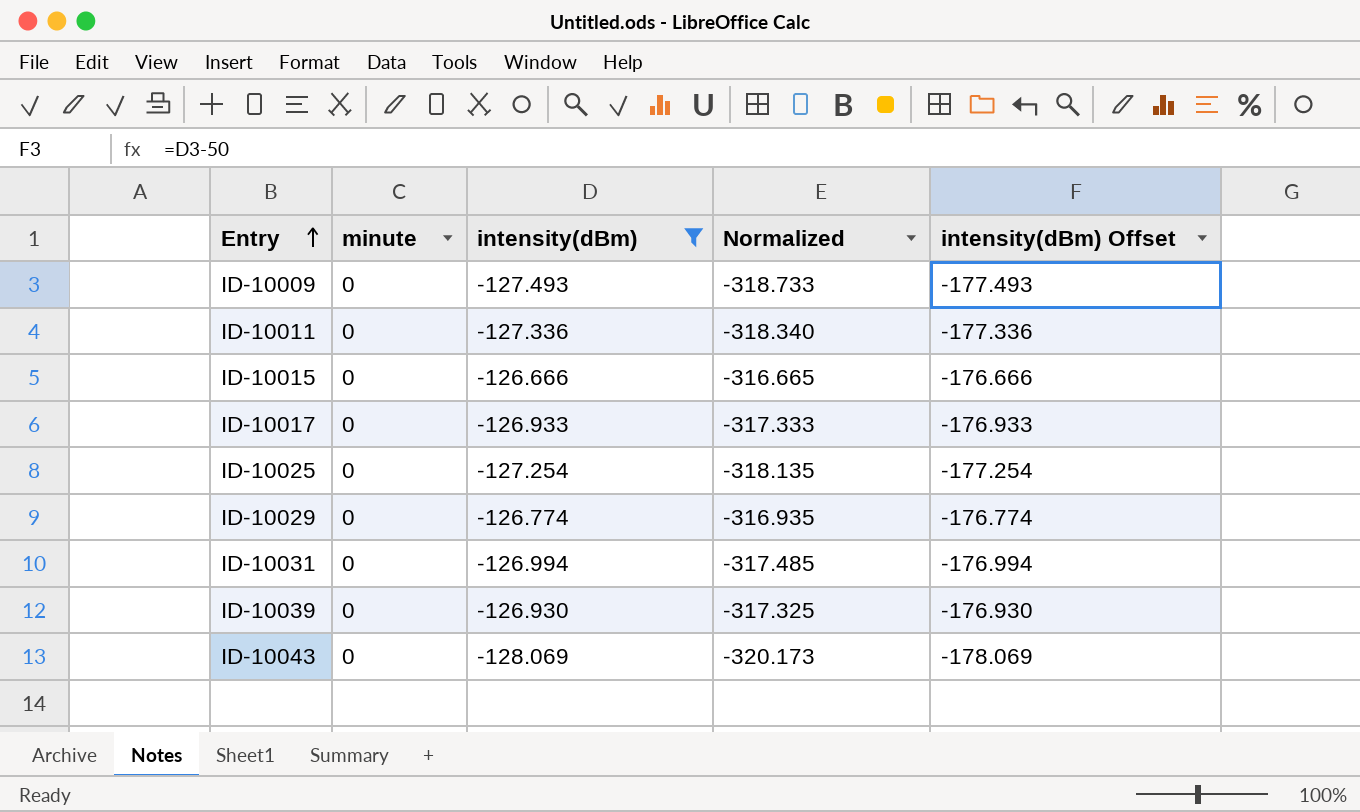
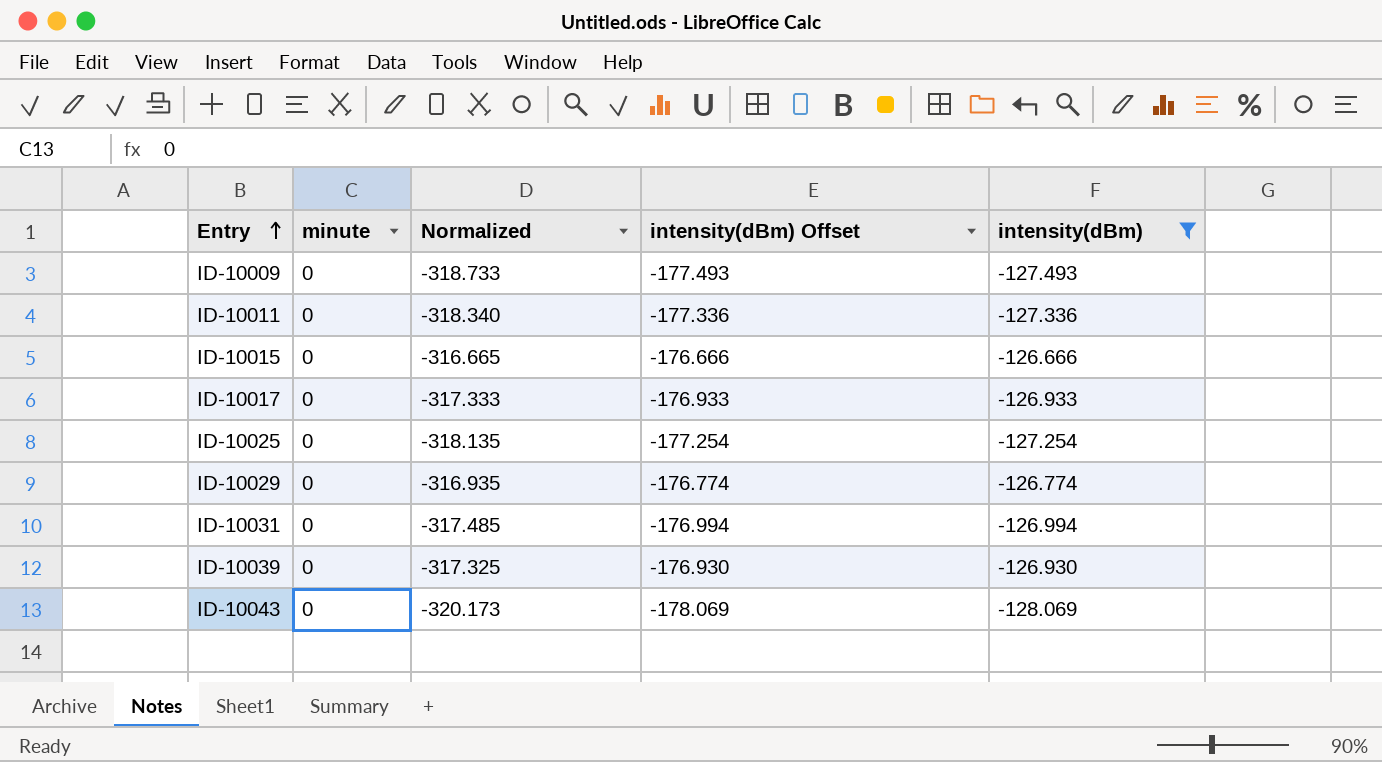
column intensity(dBm) | position: 3 -> 5

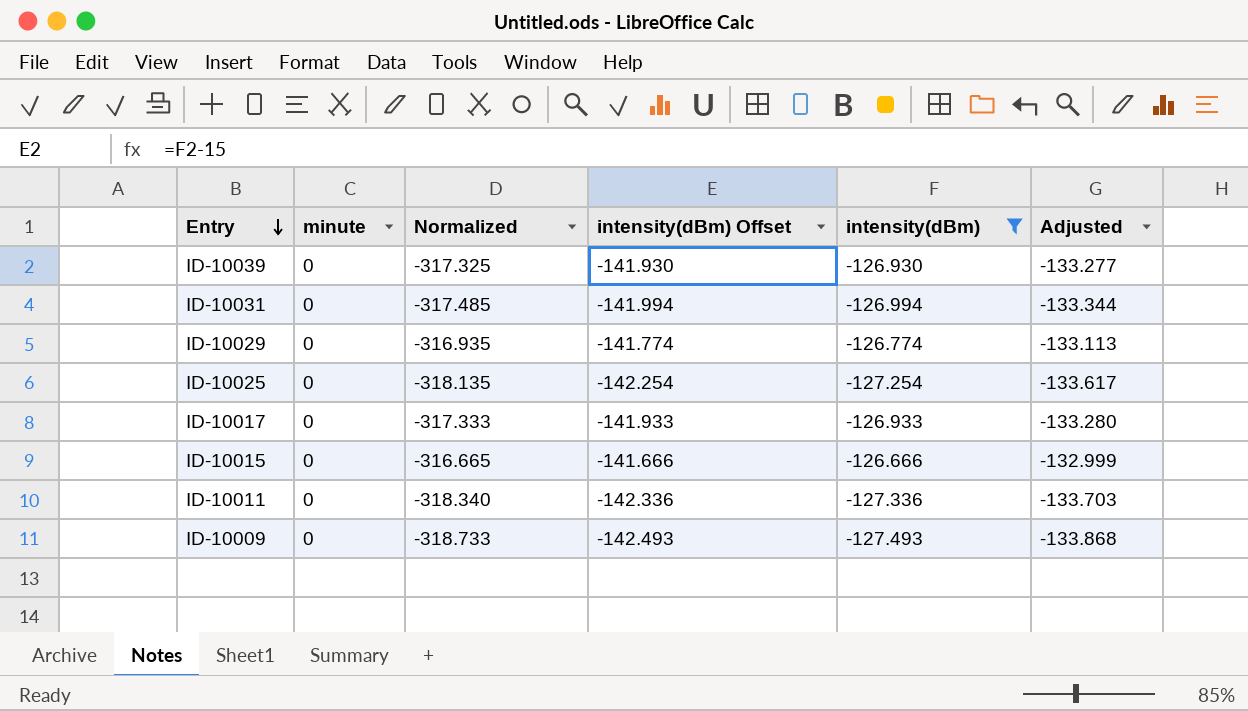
row order: Entry ascending -> Entry descending
column intensity(dBm) Offset | formula: [intensity(dBm)] - 50 -> [intensity(dBm)] - 15
column Adjusted | formula: none -> [intensity(dBm)] * 1.05
row ID-10043: 0 | -320.173 | -178.069 | -128.069 -> none

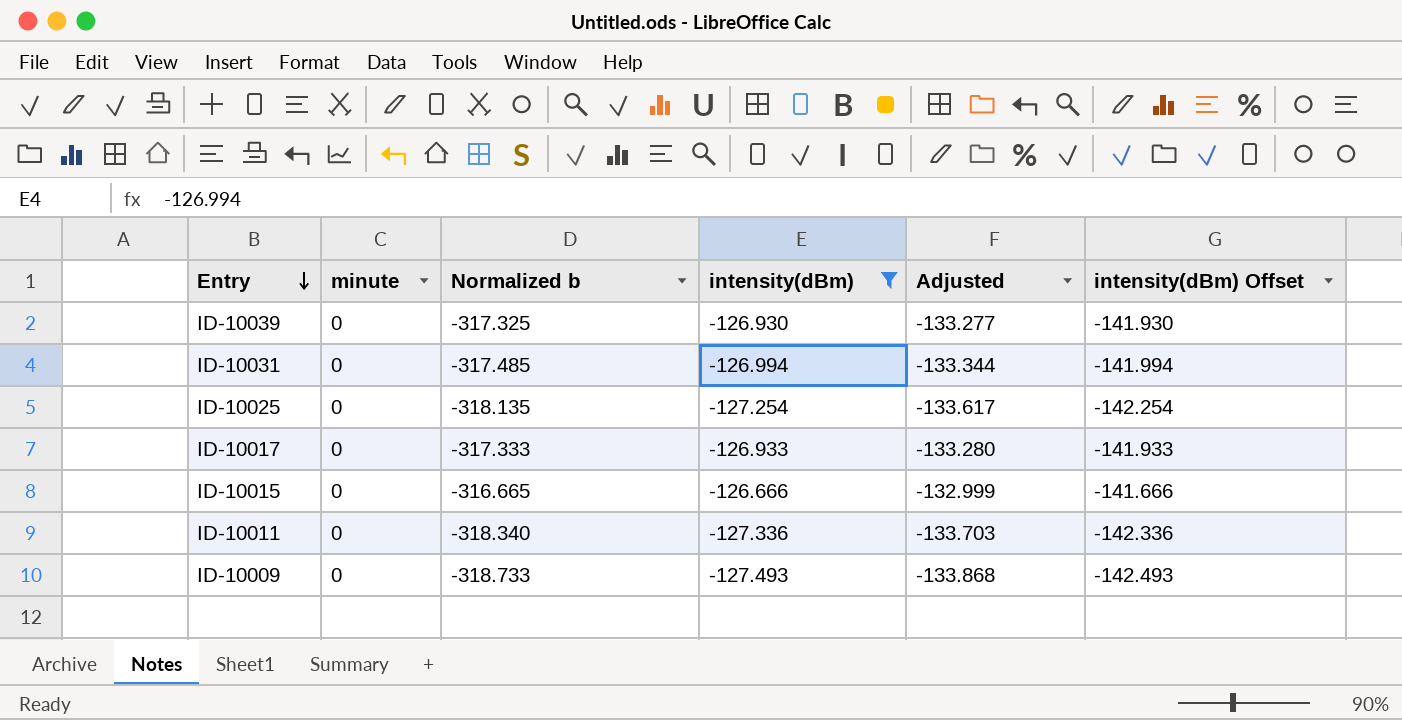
column name: Normalized -> Normalized b
column intensity(dBm) Offset | position: 4 -> 6
row ID-10029: 0 | -316.935 | -141.774 | -126.774 | -133.113 -> none

